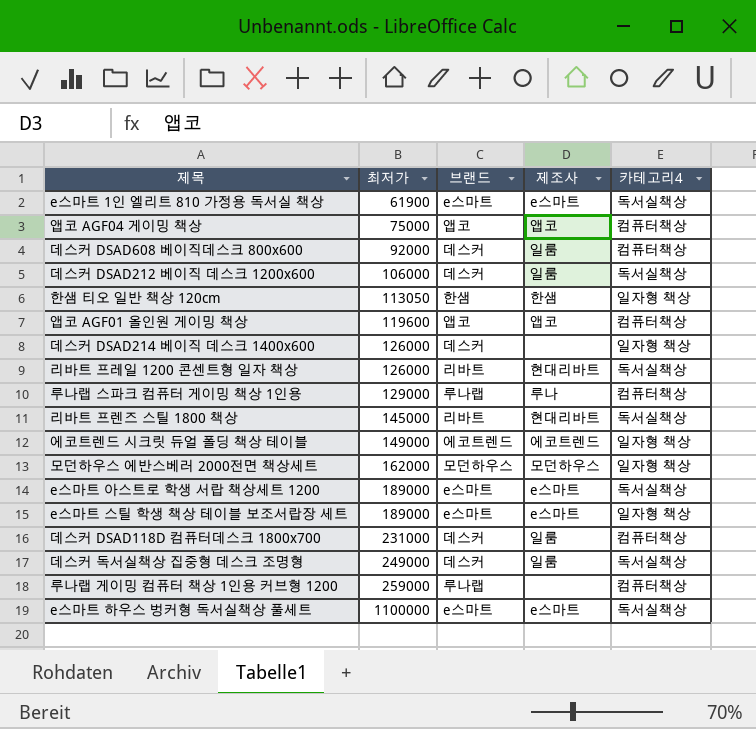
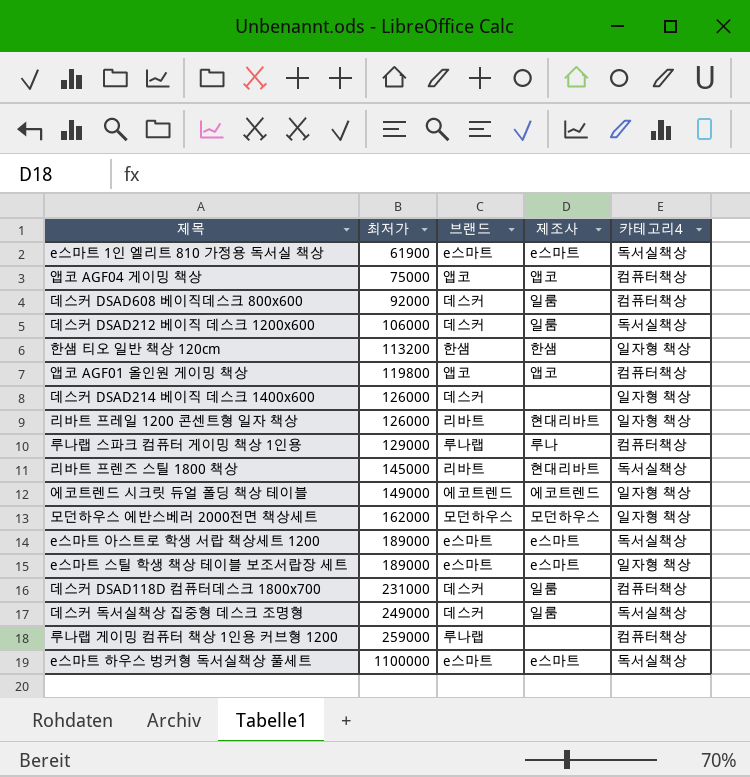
한샘 티오 일반 책상 120cm | 최저가: 113050 -> 113200
앱코 AGF01 올인원 게이밍 책상 | 최저가: 119600 -> 119800
리바트 프레일 1200 콘센트형 일자 책상 | 카테고리4: 독서실책상 -> 일자형 책상

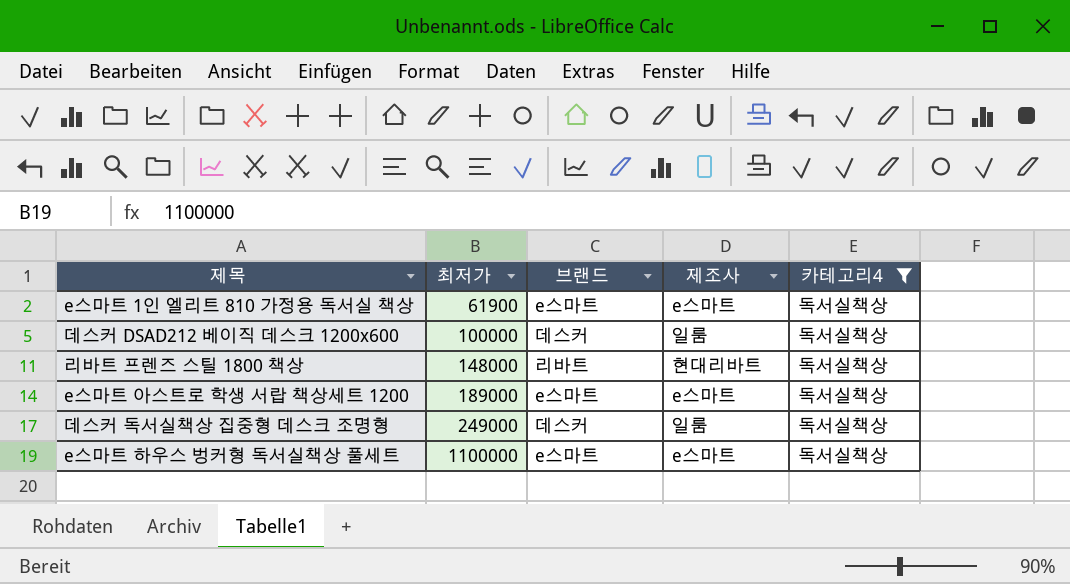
filter: none -> 카테고리4 = 독서실책상
데스커 DSAD212 베이직 데스크 1200x600 | 최저가: 106000 -> 100000
리바트 프렌즈 스틸 1800 책상 | 최저가: 145000 -> 148000

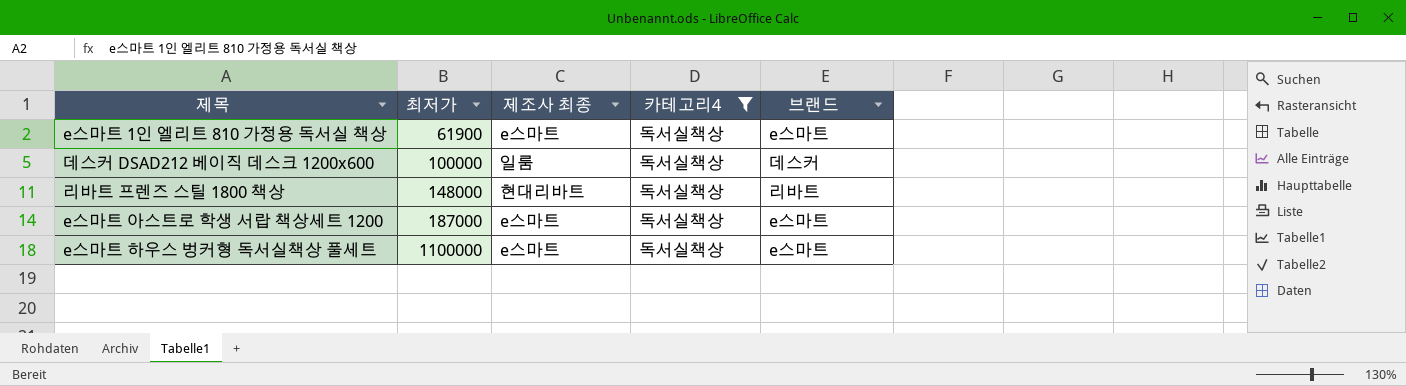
column name: 제조사 -> 제조사 최종
column 브랜드 | position: 3 -> 5
row 데스커 독서실책상 집중형 데스크 조명형: 249000 | 데스커 | 일룸 | 독서실책상 -> none
e스마트 아스트로 학생 서랍 책상세트 1200 | 최저가: 189000 -> 187000

